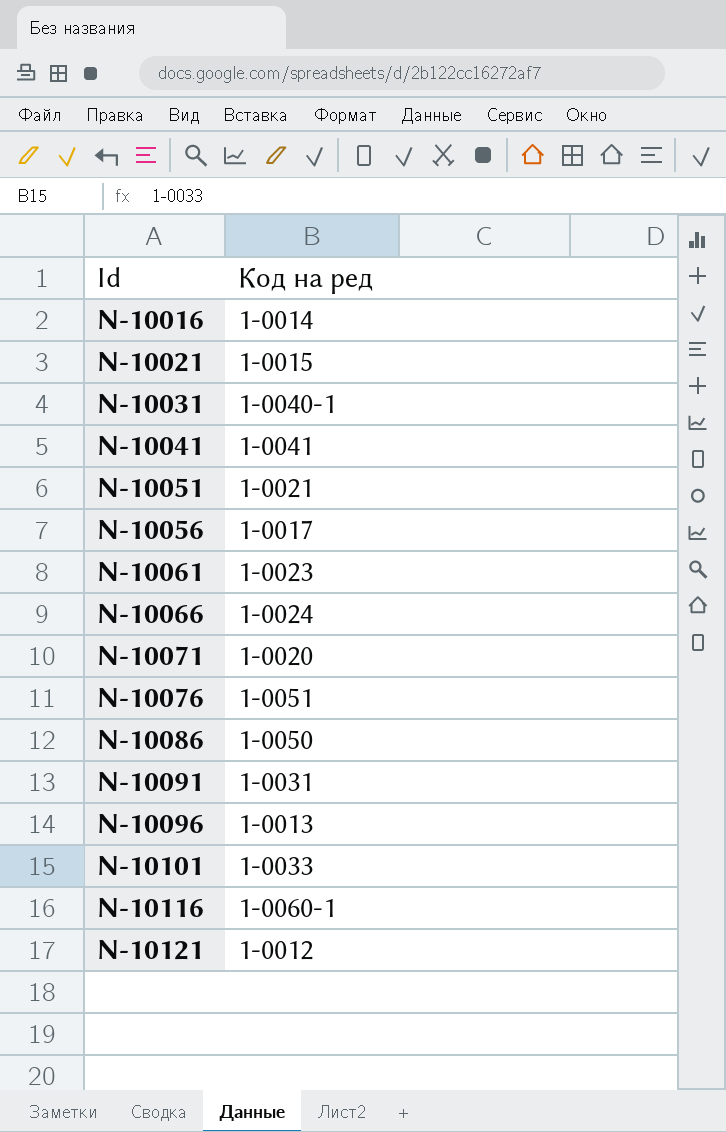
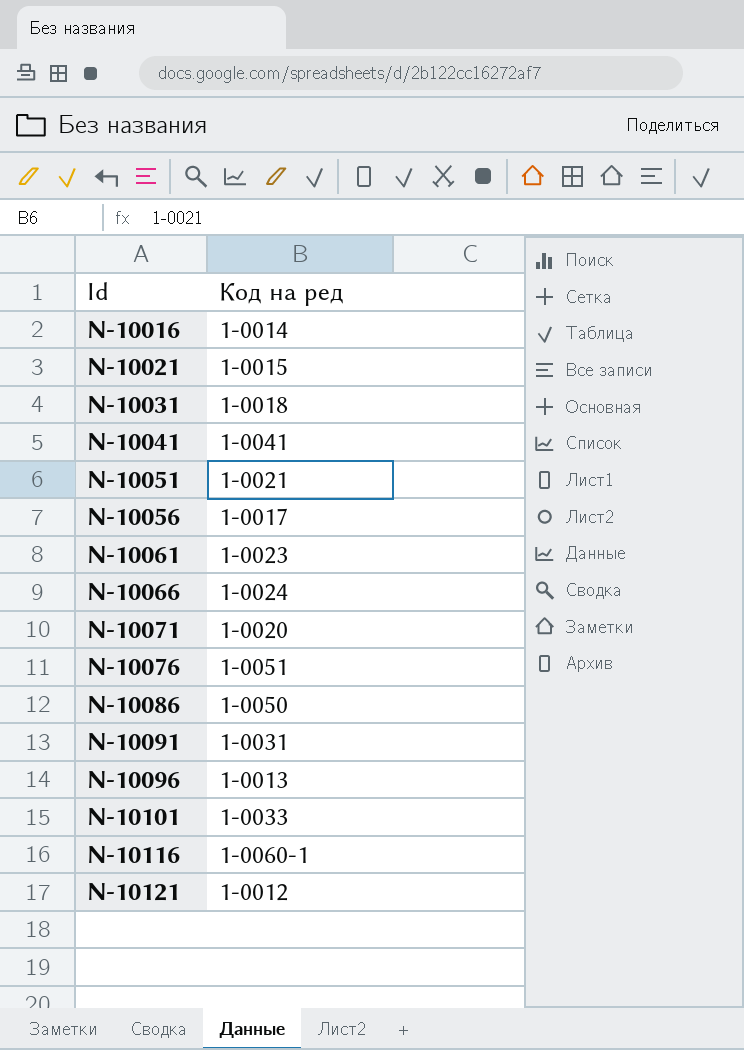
N-10031 | Код на ред: 1-0040-1 -> 1-0018

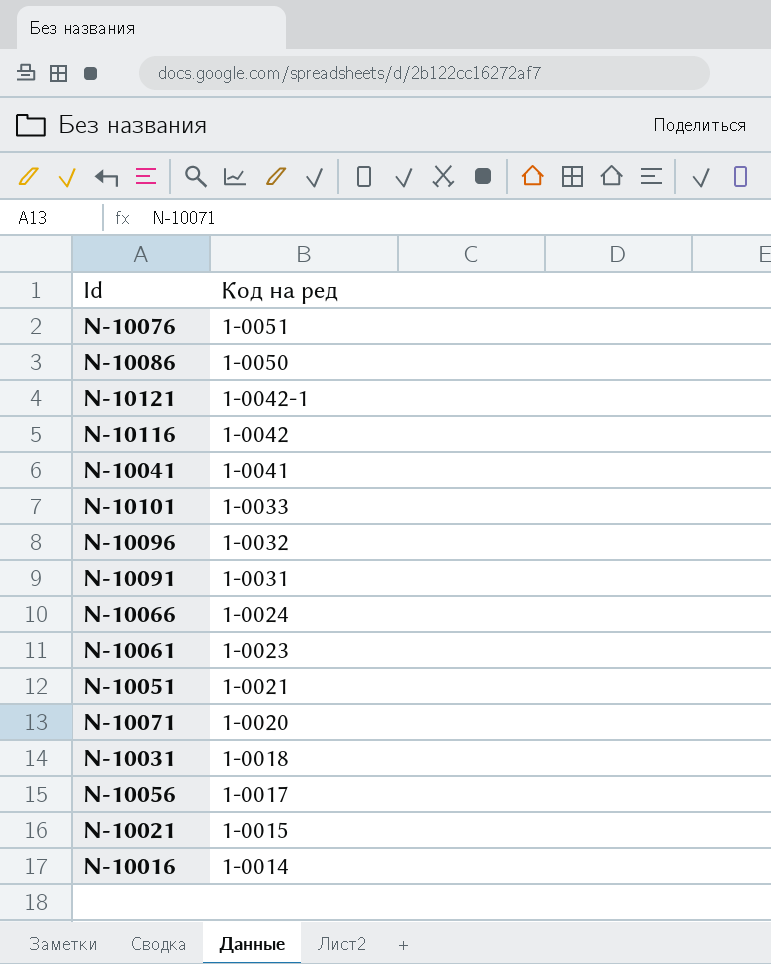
row order: Id ascending -> Код на ред descending
N-10121 | Код на ред: 1-0012 -> 1-0042-1
N-10116 | Код на ред: 1-0060-1 -> 1-0042
N-10096 | Код на ред: 1-0013 -> 1-0032

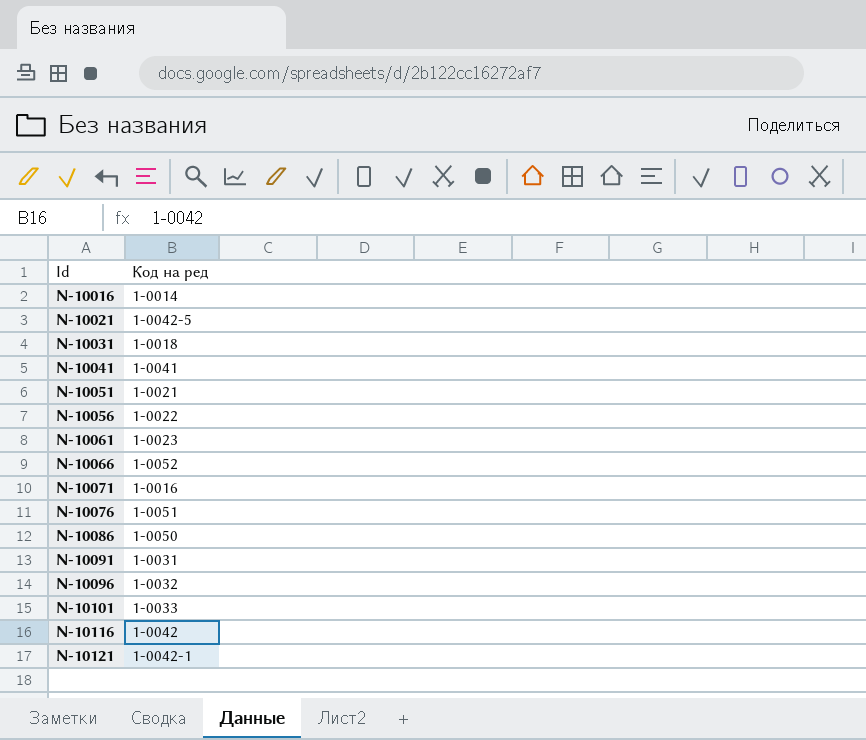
row order: Код на ред descending -> Id ascending
N-10021 | Код на ред: 1-0015 -> 1-0042-5
N-10056 | Код на ред: 1-0017 -> 1-0022
N-10066 | Код на ред: 1-0024 -> 1-0052
N-10071 | Код на ред: 1-0020 -> 1-0016

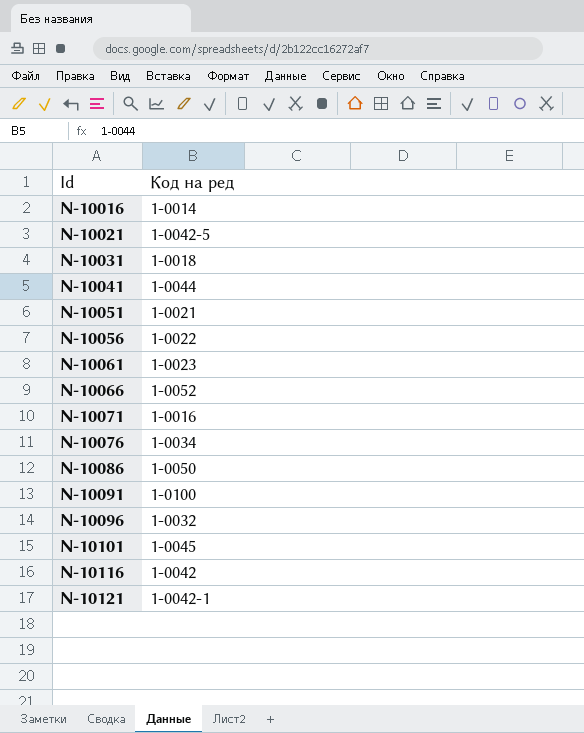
N-10041 | Код на ред: 1-0041 -> 1-0044
N-10076 | Код на ред: 1-0051 -> 1-0034
N-10091 | Код на ред: 1-0031 -> 1-0100
N-10101 | Код на ред: 1-0033 -> 1-0045

